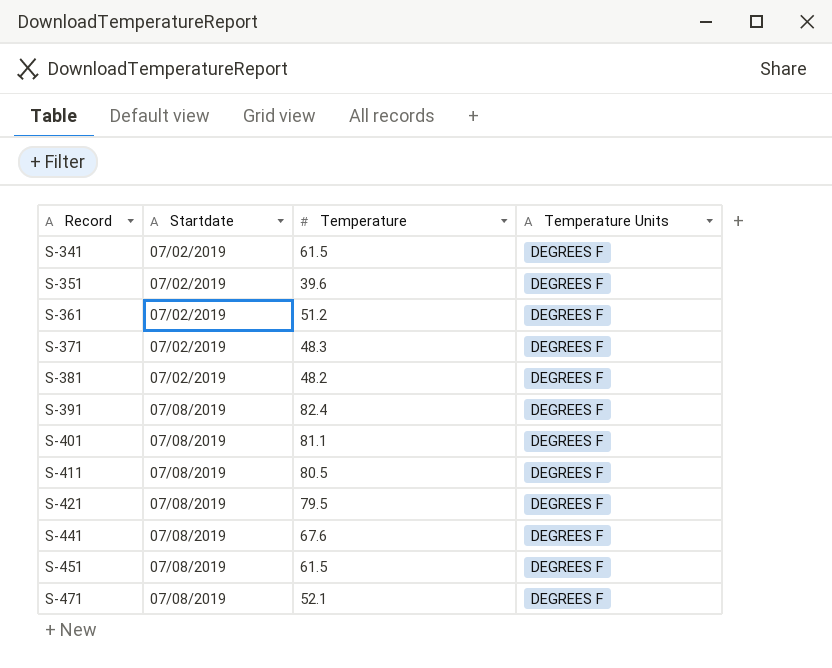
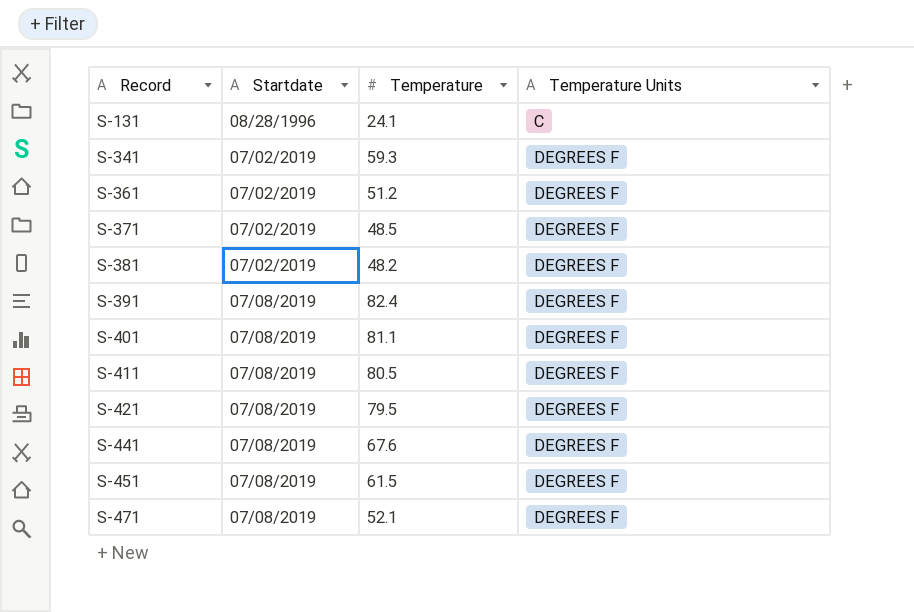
row S-351: 07/02/2019 | 39.6 | DEGREES F -> none
row S-131: none -> 08/28/1996 | 24.1 | C
S-341 | Temperature: 61.5 -> 59.3
S-371 | Temperature: 48.3 -> 48.5

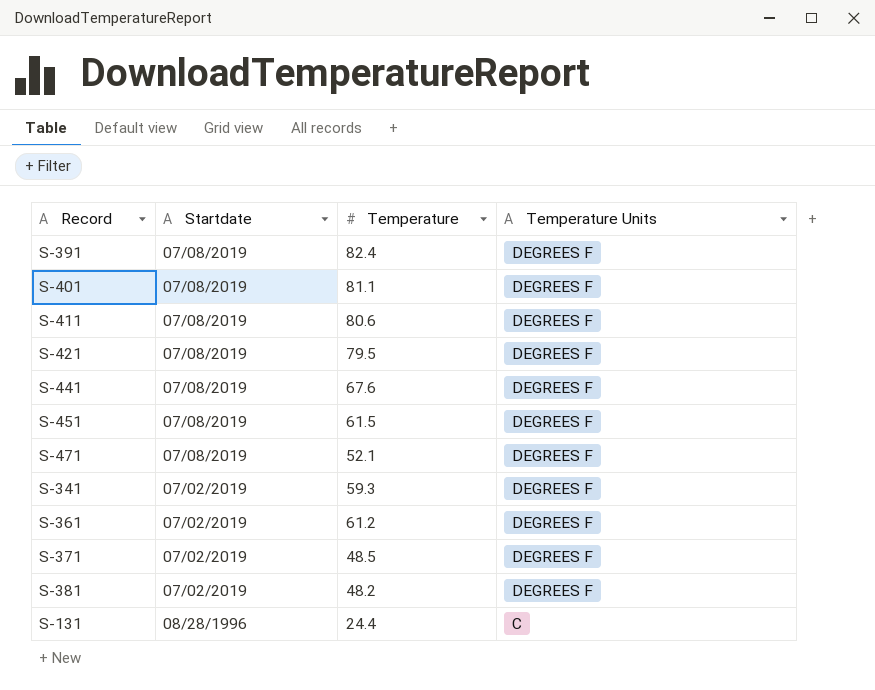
row order: Record ascending -> Startdate descending
S-411 | Temperature: 80.5 -> 80.6
S-361 | Temperature: 51.2 -> 61.2
S-131 | Temperature: 24.1 -> 24.4

